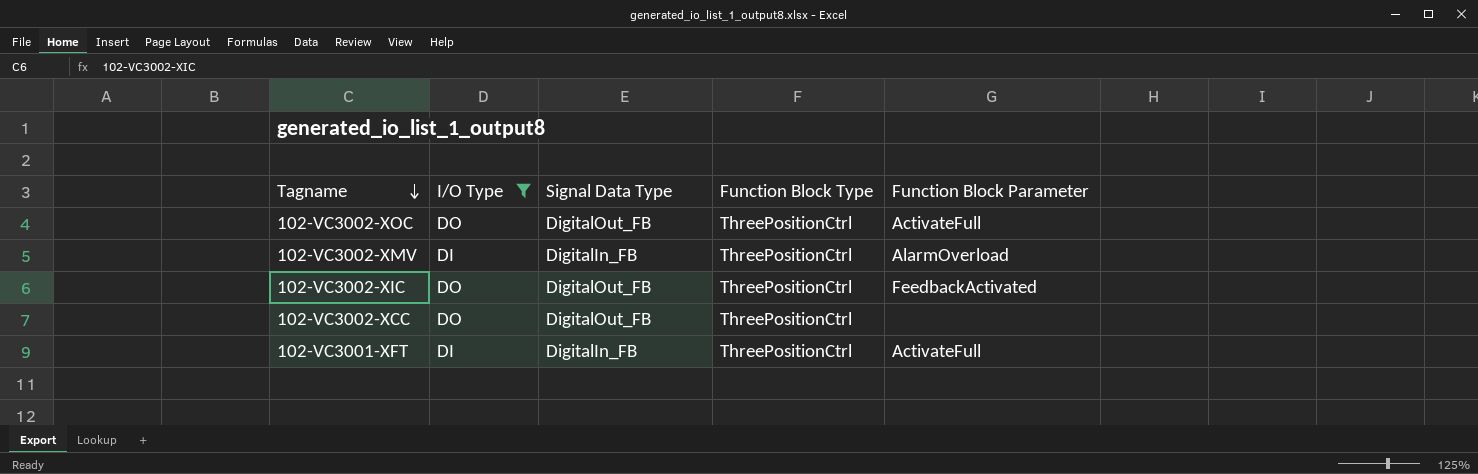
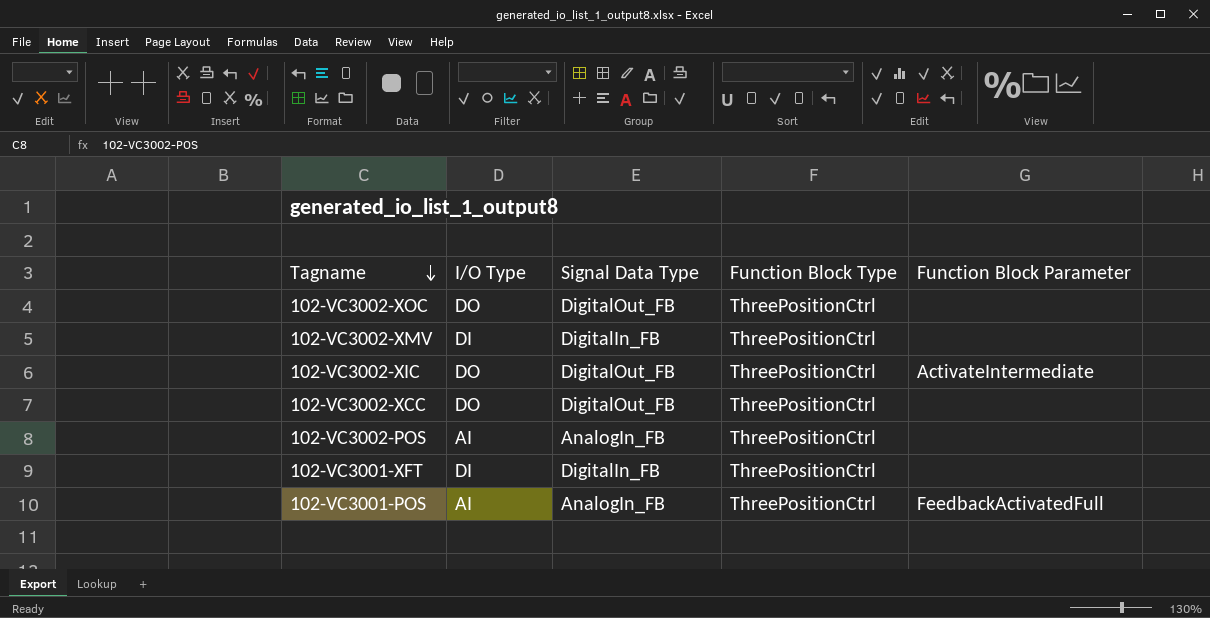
filter: I/O Type != AI -> none
102-VC3002-XOC | Function Block Parameter: ActivateFull -> none
102-VC3002-XMV | Function Block Parameter: AlarmOverload -> none
102-VC3002-XIC | Function Block Parameter: FeedbackActivated -> ActivateIntermediate
102-VC3001-XFT | Function Block Parameter: ActivateFull -> none

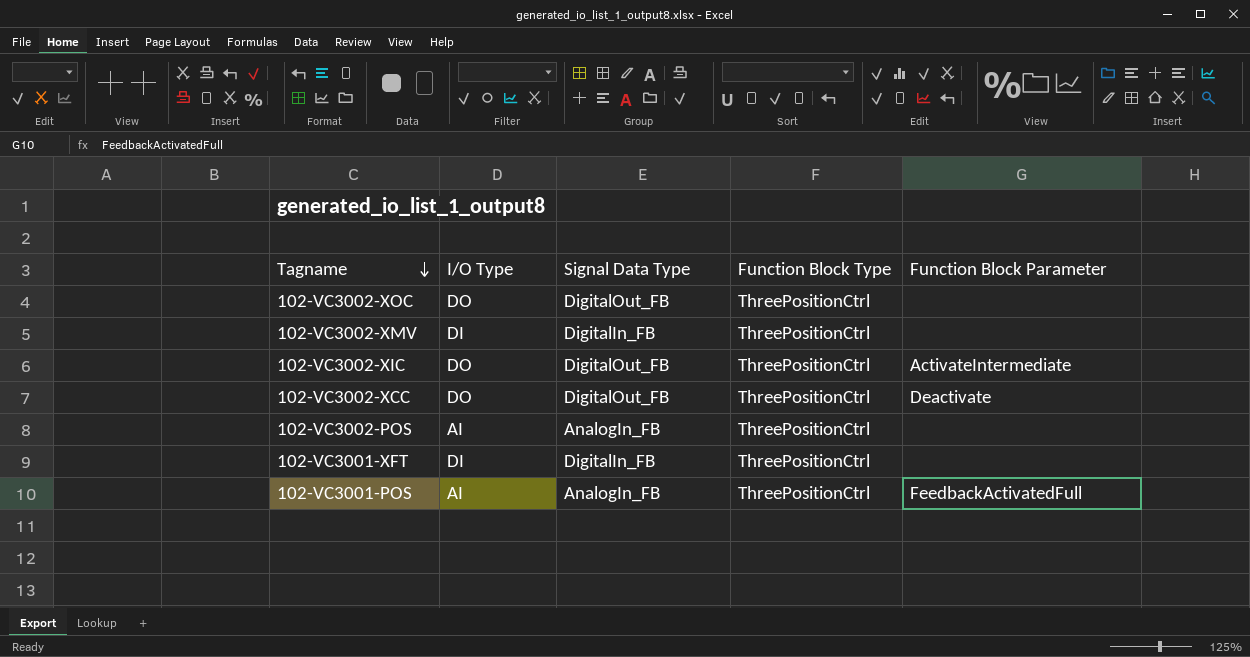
102-VC3002-XCC | Function Block Parameter: none -> Deactivate

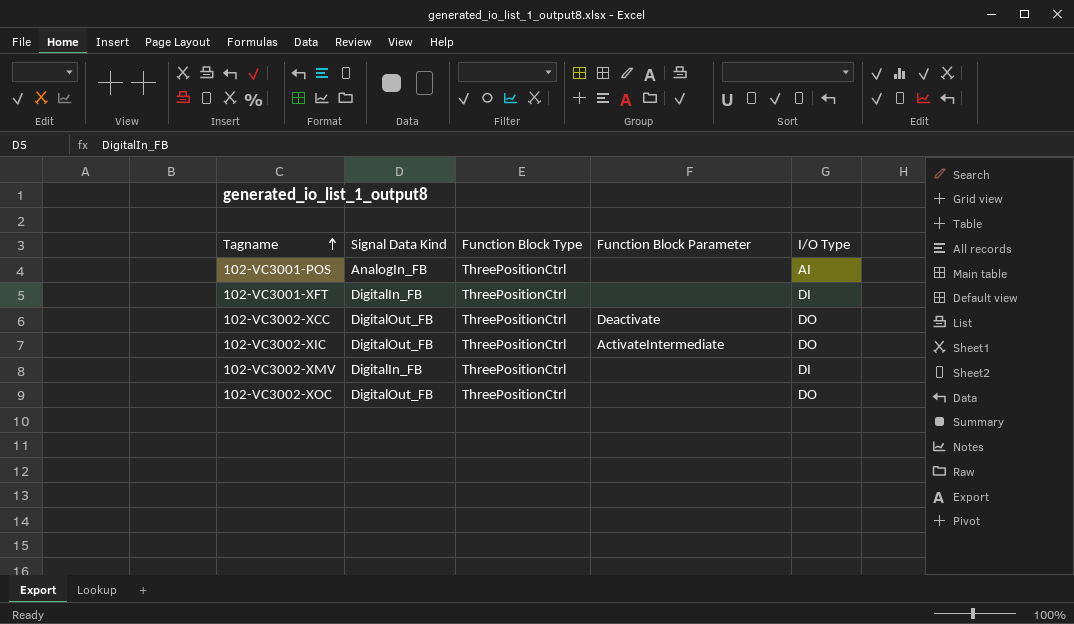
row order: Tagname descending -> Tagname ascending
column name: Signal Data Type -> Signal Data Kind
column I/O Type | position: 2 -> 5
row 102-VC3002-POS: AI | AnalogIn_FB | ThreePositionCtrl | none -> none
102-VC3001-POS | Function Block Parameter: FeedbackActivatedFull -> none

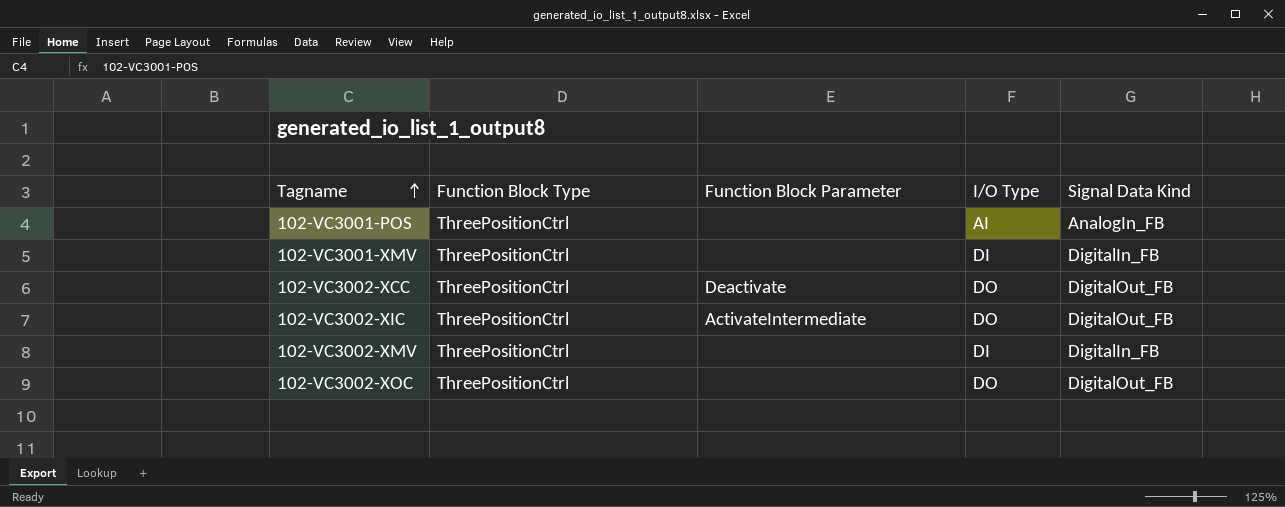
column Signal Data Kind | position: 2 -> 5
row 102-VC3001-XFT: DigitalIn_FB | ThreePositionCtrl | none | DI -> none
row 102-VC3001-XMV: none -> ThreePositionCtrl | none | DI | DigitalIn_FB

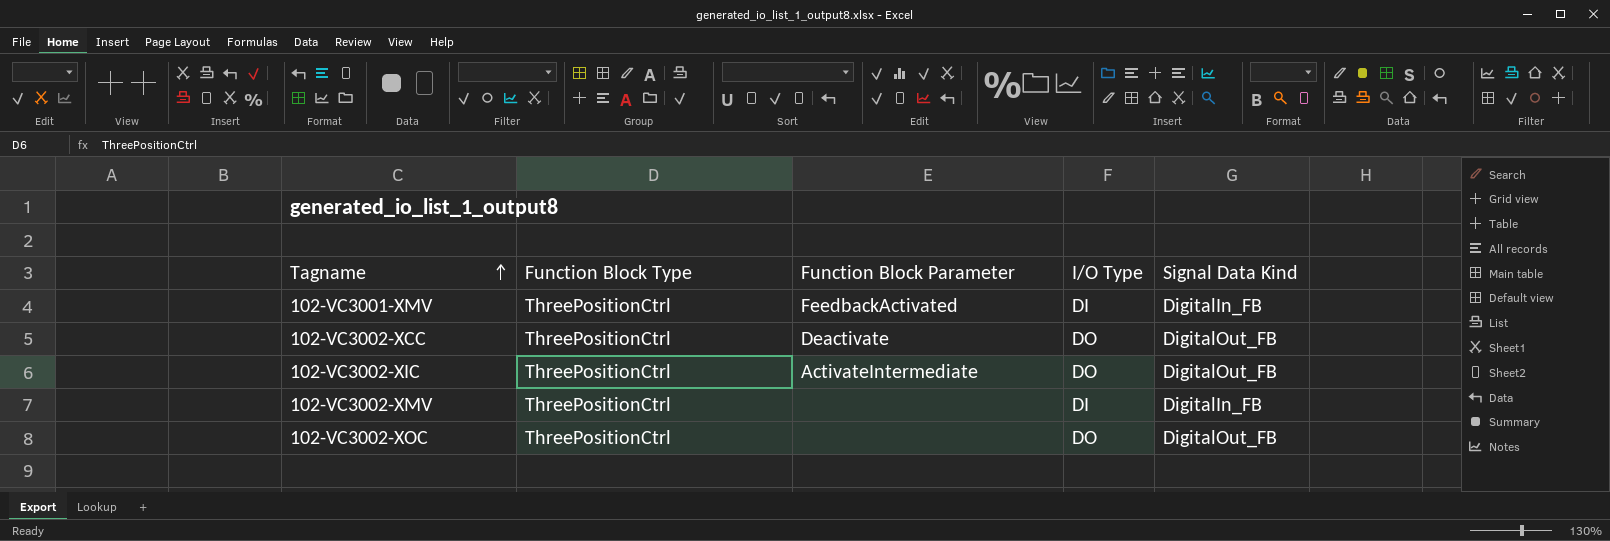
row 102-VC3001-POS: ThreePositionCtrl | none | AI | AnalogIn_FB -> none
102-VC3001-XMV | Function Block Parameter: none -> FeedbackActivated

